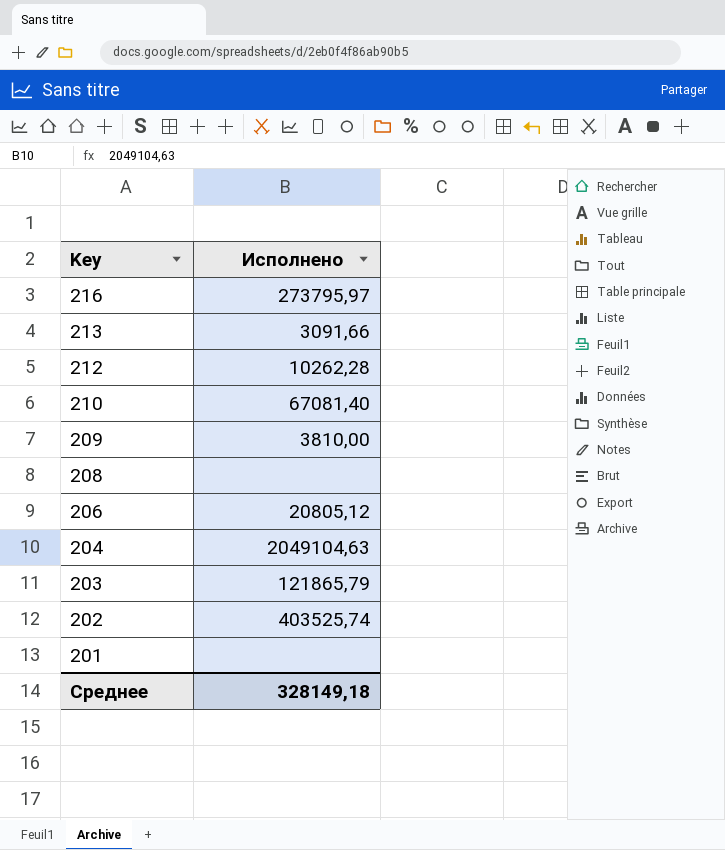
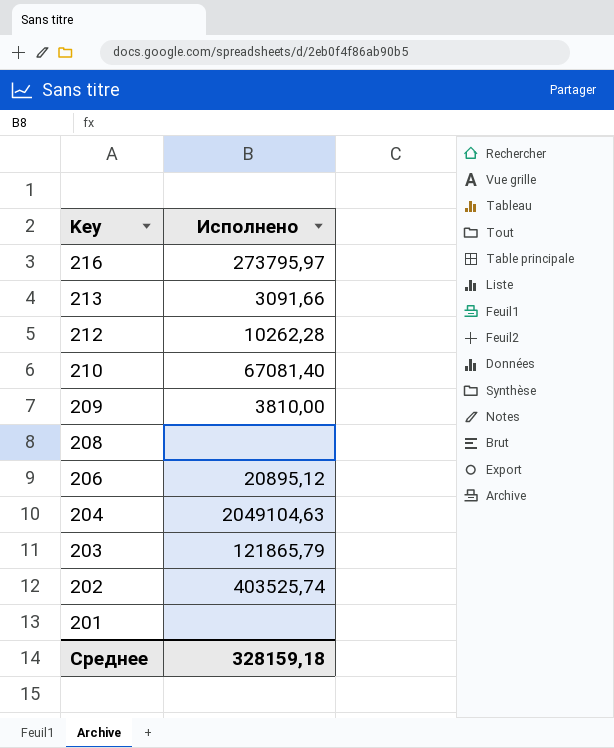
206 | Исполнено: 20805,12 -> 20895,12
Среднее | Исполнено: 328149,18 -> 328159,18

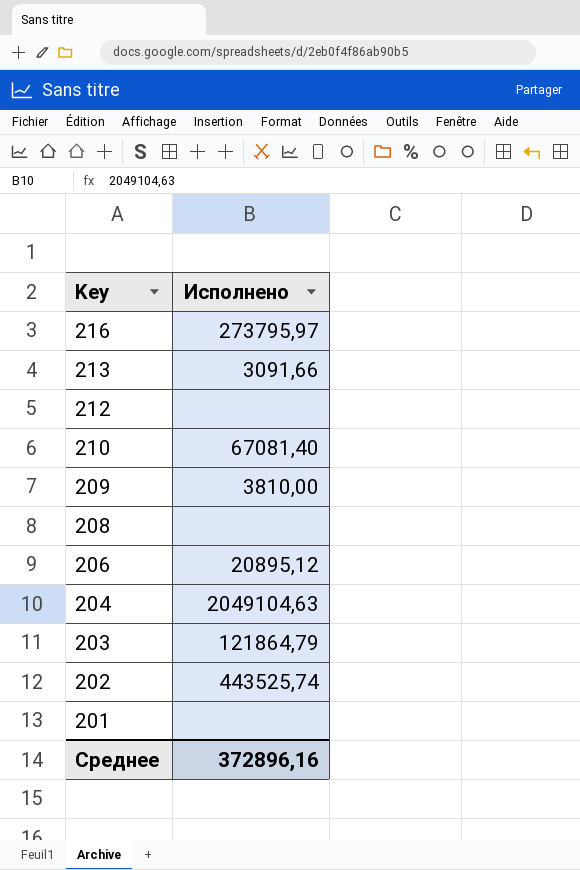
212 | Исполнено: 10262,28 -> none
203 | Исполнено: 121865,79 -> 121864,79
202 | Исполнено: 403525,74 -> 443525,74
Среднее | Исполнено: 328159,18 -> 372896,16

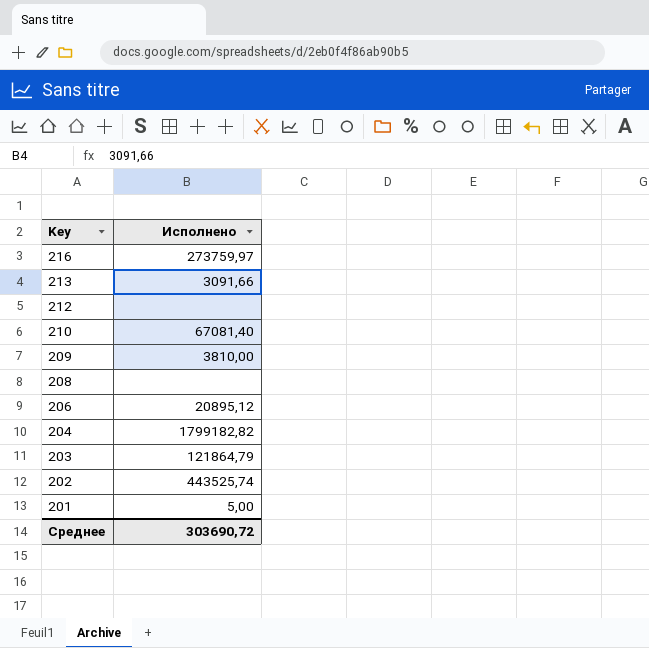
216 | Исполнено: 273795,97 -> 273759,97
204 | Исполнено: 2049104,63 -> 1799182,82
201 | Исполнено: none -> 5,00
Среднее | Исполнено: 372896,16 -> 303690,72

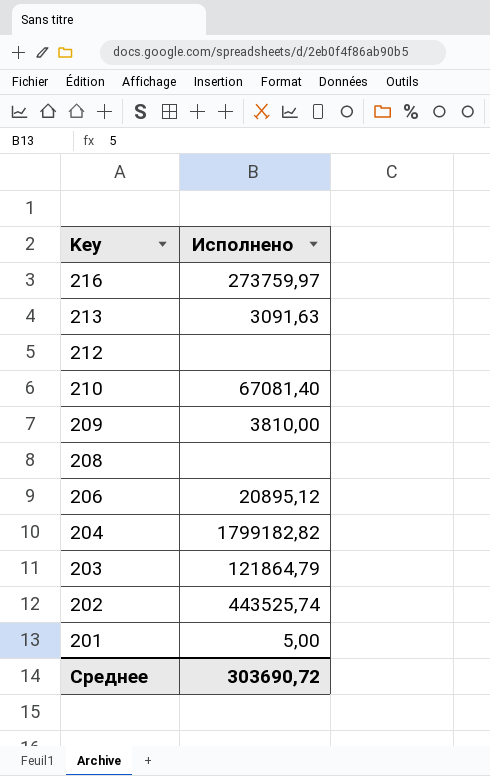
213 | Исполнено: 3091,66 -> 3091,63

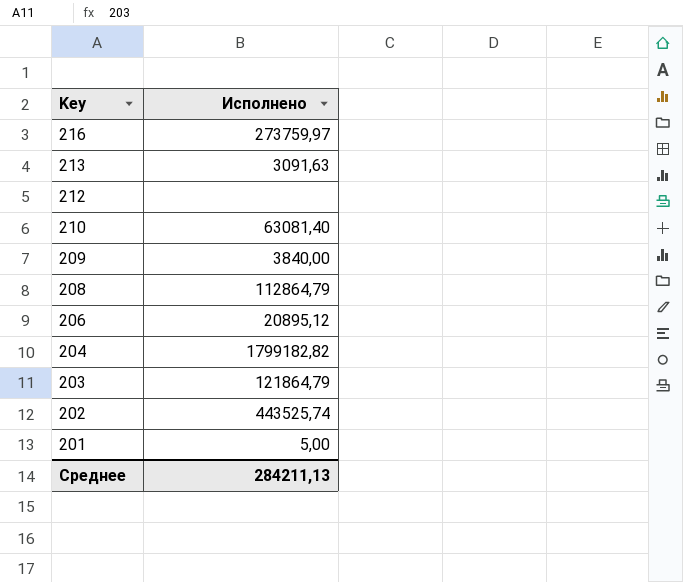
210 | Исполнено: 67081,40 -> 63081,40
209 | Исполнено: 3810,00 -> 3840,00
208 | Исполнено: none -> 112864,79
Среднее | Исполнено: 303690,72 -> 284211,13

